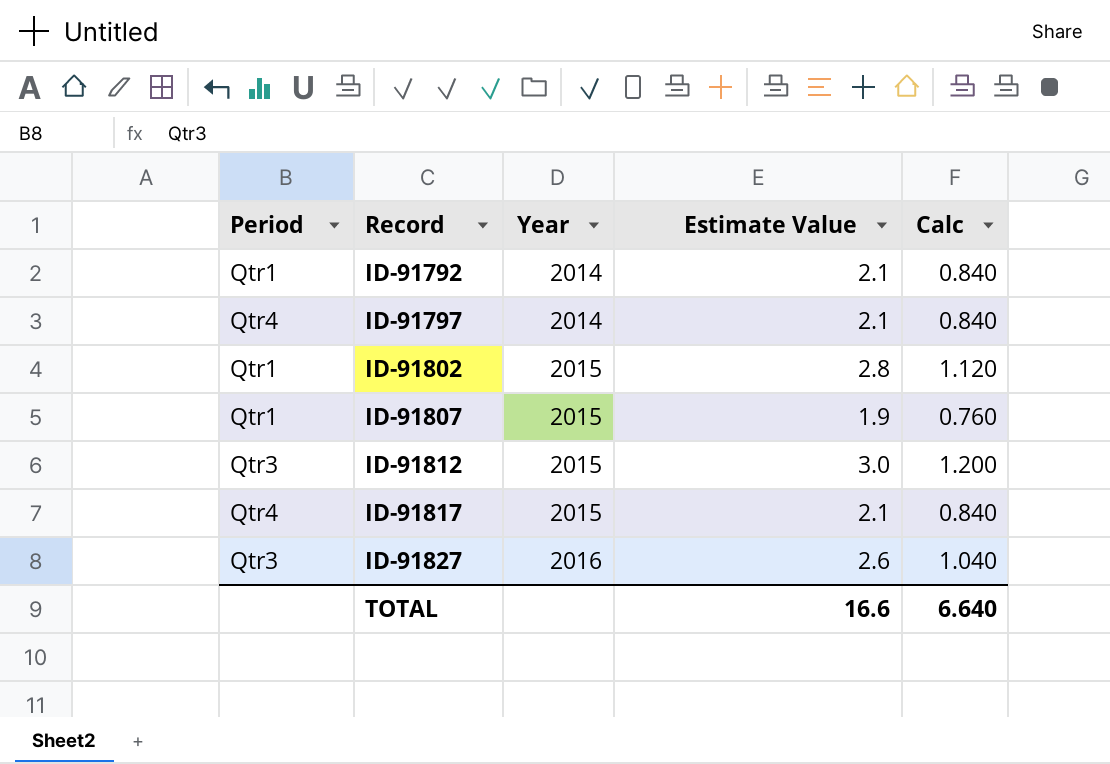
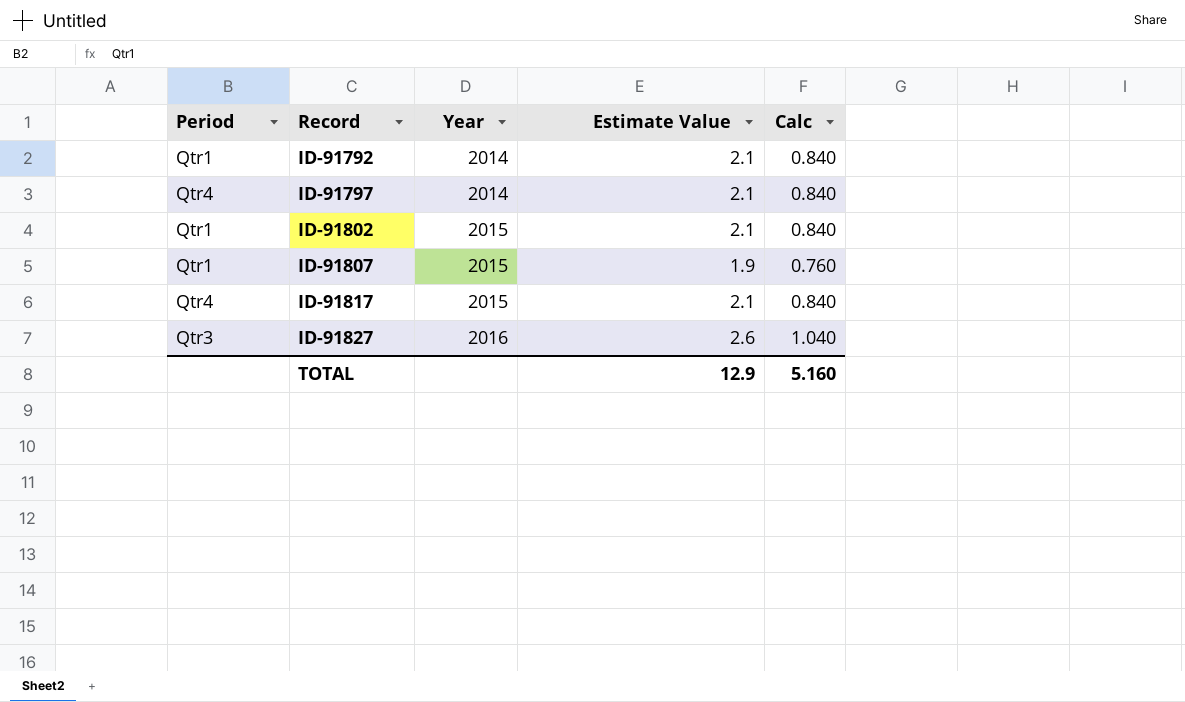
row ID-91812: Qtr3 | 2015 | 3.0 | 1.200 -> none
ID-91802 | Estimate Value: 2.8 -> 2.1
ID-91802 | Calc: 1.120 -> 0.840
TOTAL | Estimate Value: 16.6 -> 12.9
TOTAL | Calc: 6.640 -> 5.160

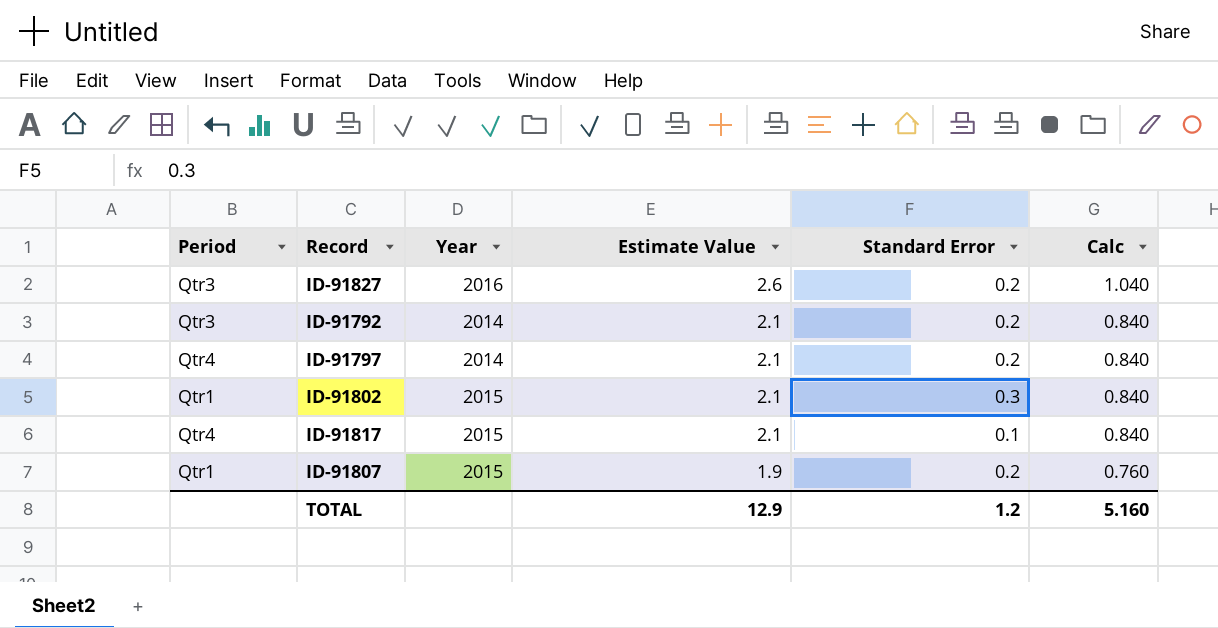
row order: Record ascending -> Estimate Value descending
column Standard Error | position: none -> 5
ID-91792 | Period: Qtr1 -> Qtr3

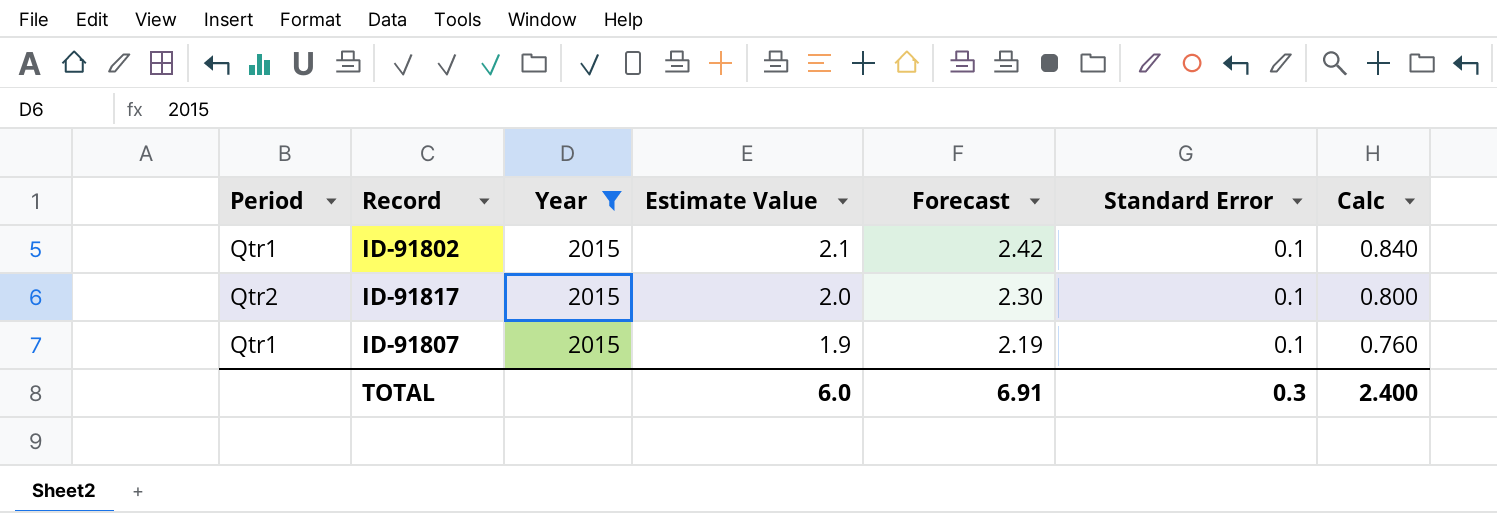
filter: none -> Year = 2015
column Forecast | formula: none -> [Estimate Value] * 1.15
ID-91802 | Standard Error: 0.3 -> 0.1
ID-91817 | Period: Qtr4 -> Qtr2
ID-91817 | Estimate Value: 2.1 -> 2.0
ID-91817 | Calc: 0.840 -> 0.800
ID-91807 | Standard Error: 0.2 -> 0.1
TOTAL | Estimate Value: 12.9 -> 6.0
TOTAL | Standard Error: 1.2 -> 0.3
TOTAL | Calc: 5.160 -> 2.400

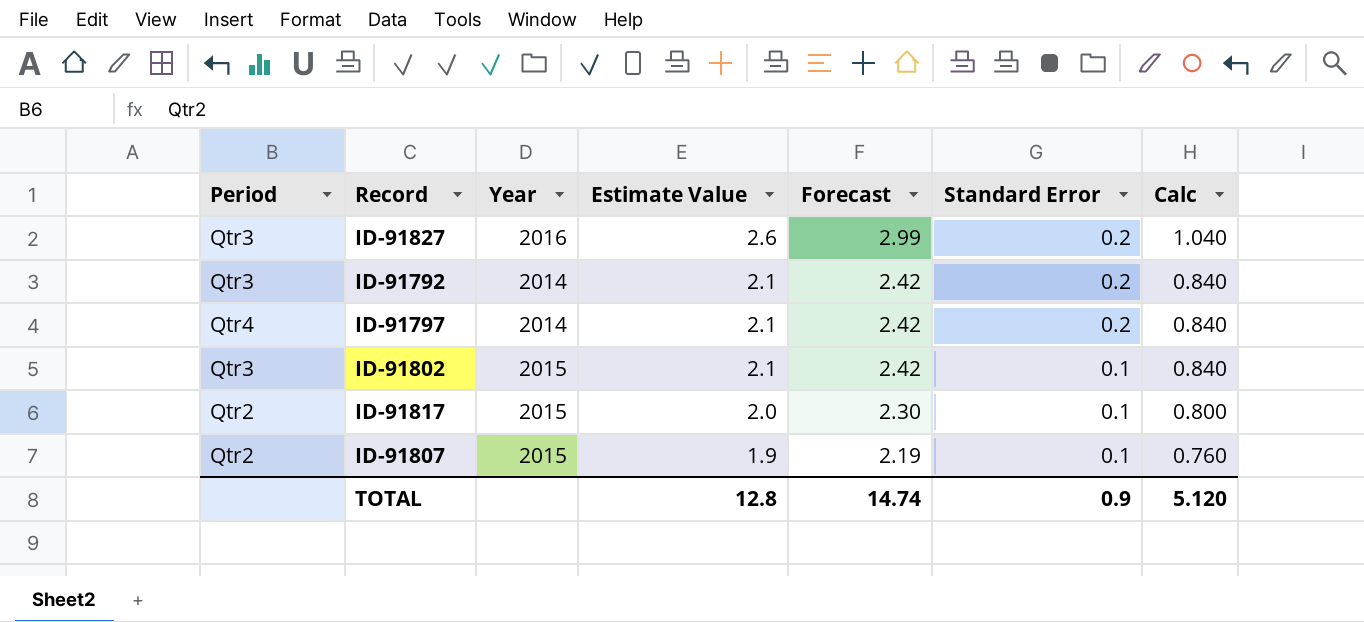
filter: Year = 2015 -> none
ID-91802 | Period: Qtr1 -> Qtr3
ID-91807 | Period: Qtr1 -> Qtr2
TOTAL | Estimate Value: 6.0 -> 12.8
TOTAL | Forecast: 6.91 -> 14.74
TOTAL | Standard Error: 0.3 -> 0.9
TOTAL | Calc: 2.400 -> 5.120

